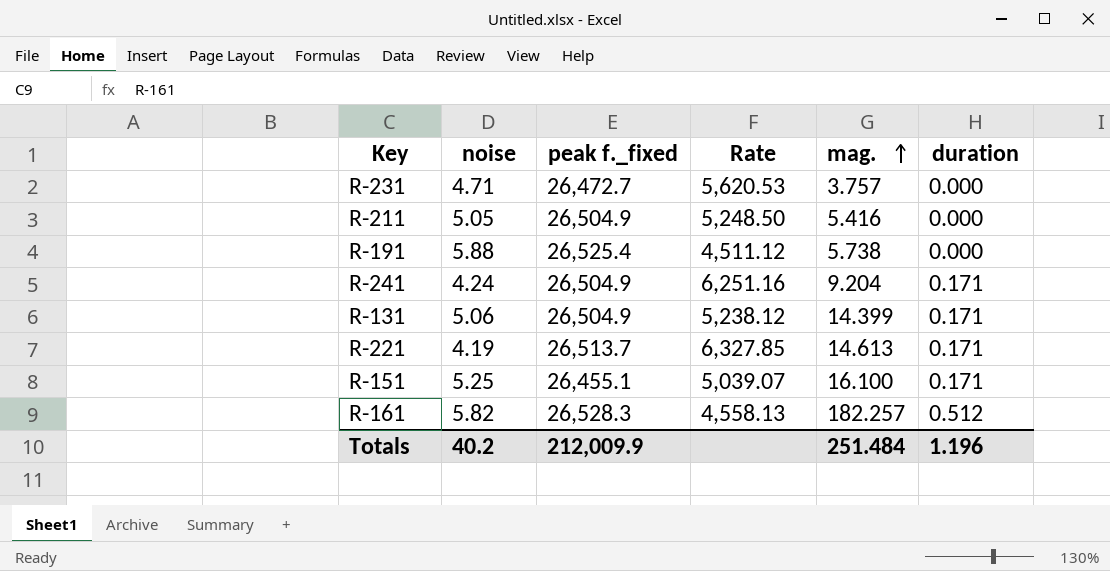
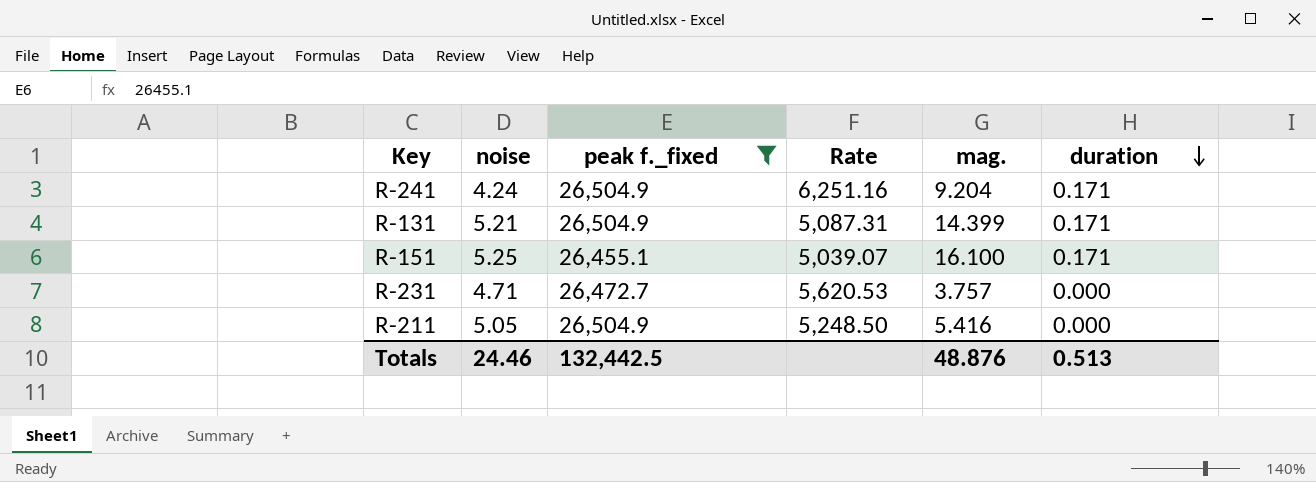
filter: none -> peak f._fixed <= 26,504.9
row order: mag. ascending -> duration descending
R-131 | noise: 5.06 -> 5.21
R-131 | Rate: 5,238.12 -> 5,087.31
Totals | noise: 40.2 -> 24.46
Totals | peak f._fixed: 212,009.9 -> 132,442.5
Totals | mag.: 251.484 -> 48.876
Totals | duration: 1.196 -> 0.513

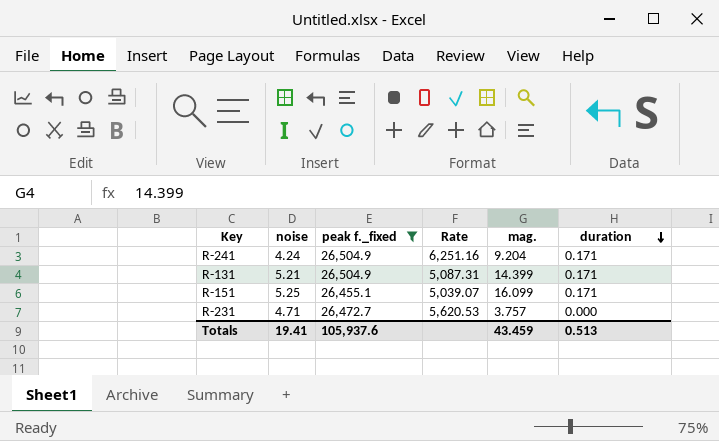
row R-211: 5.05 | 26,504.9 | 5,248.50 | 5.416 | 0.000 -> none
R-151 | mag.: 16.100 -> 16.099
Totals | noise: 24.46 -> 19.41
Totals | peak f._fixed: 132,442.5 -> 105,937.6
Totals | mag.: 48.876 -> 43.459

